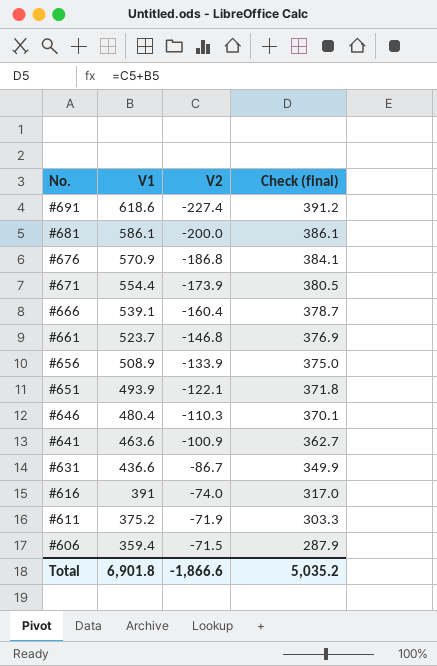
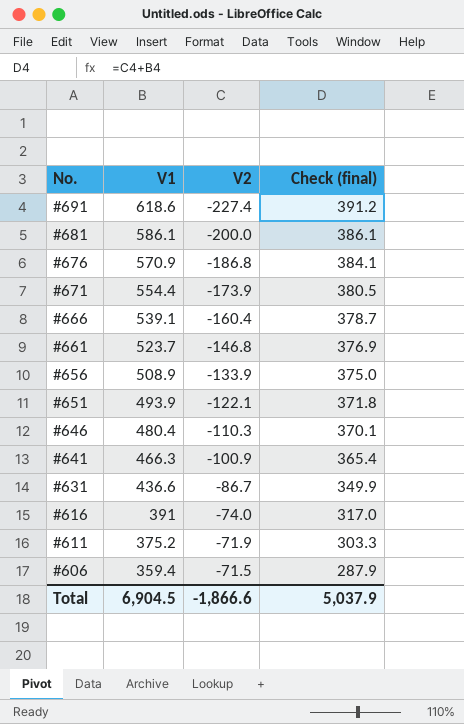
#641 | V1: 463.6 -> 466.3
#641 | Check (final): 362.7 -> 365.4
Total | V1: 6,901.8 -> 6,904.5
Total | Check (final): 5,035.2 -> 5,037.9

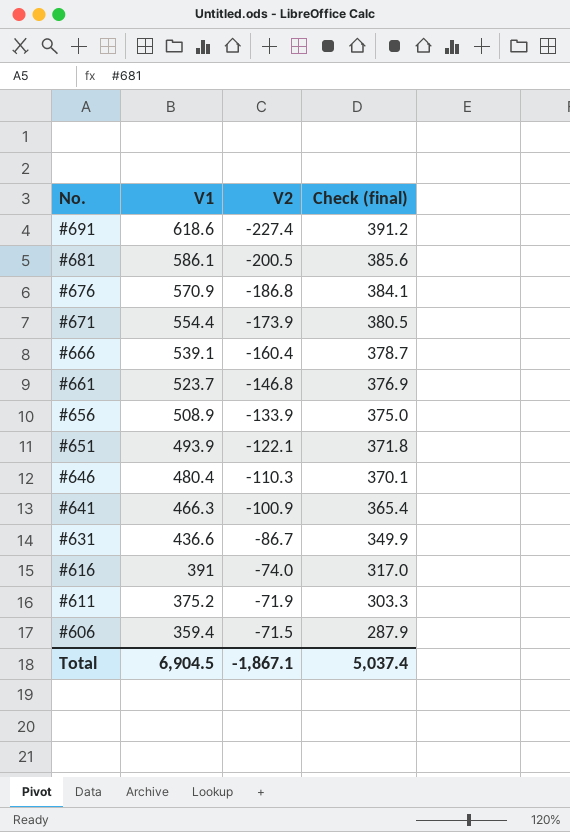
#681 | V2: -200.0 -> -200.5
#681 | Check (final): 386.1 -> 385.6
Total | V2: -1,866.6 -> -1,867.1
Total | Check (final): 5,037.9 -> 5,037.4

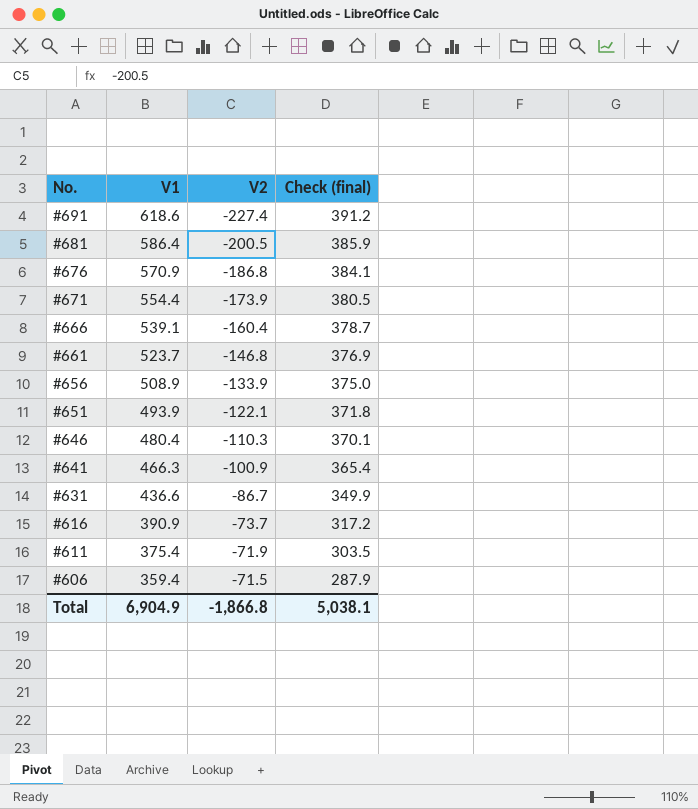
#681 | V1: 586.1 -> 586.4
#681 | Check (final): 385.6 -> 385.9
#616 | V1: 391 -> 390.9
#616 | V2: -74.0 -> -73.7
#616 | Check (final): 317.0 -> 317.2
#611 | V1: 375.2 -> 375.4
#611 | Check (final): 303.3 -> 303.5
Total | V1: 6,904.5 -> 6,904.9
Total | V2: -1,867.1 -> -1,866.8
Total | Check (final): 5,037.4 -> 5,038.1

